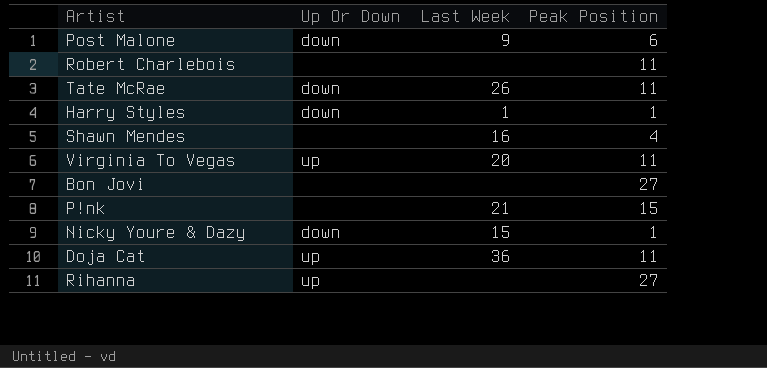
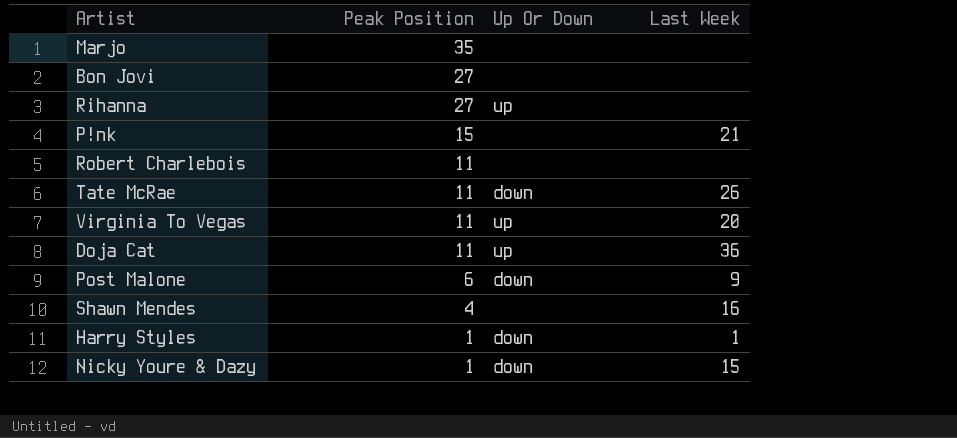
row order: none -> Peak Position descending
column Peak Position | position: 4 -> 2
row Marjo: none -> 35 | none | none

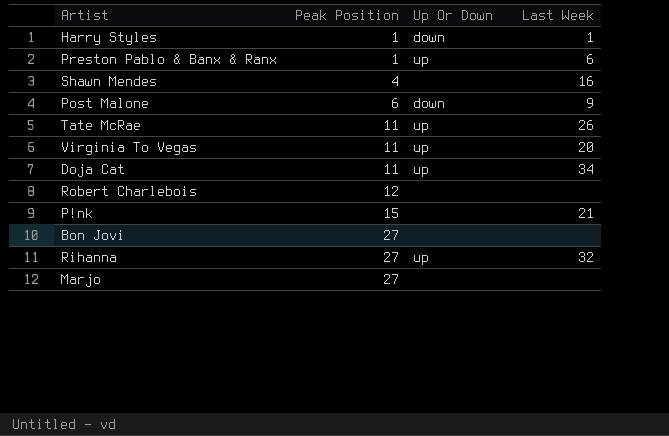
row order: Peak Position descending -> Peak Position ascending
row Nicky Youre & Dazy: 1 | down | 15 -> none
row Preston Pablo & Banx & Ranx: none -> 1 | up | 6
Tate McRae | Up Or Down: down -> up
Doja Cat | Last Week: 36 -> 34
Robert Charlebois | Peak Position: 11 -> 12
Rihanna | Last Week: none -> 32
Marjo | Peak Position: 35 -> 27

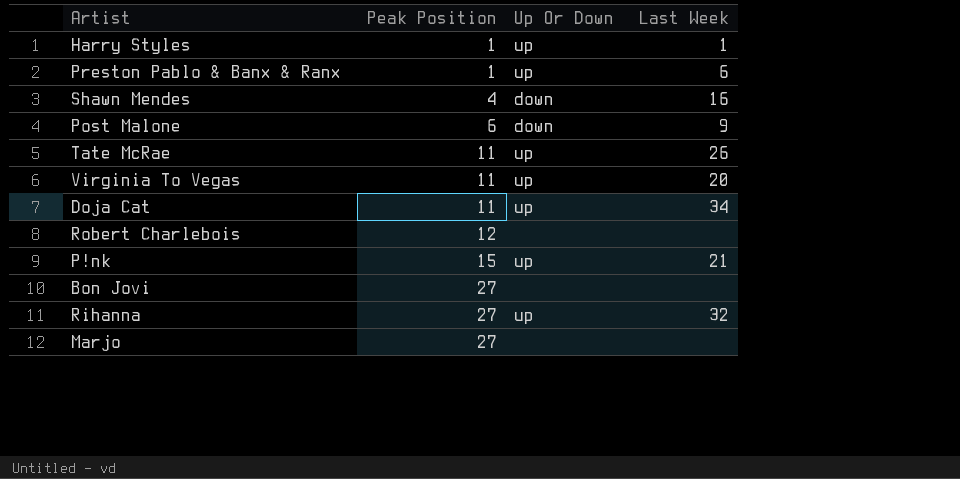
Harry Styles | Up Or Down: down -> up
Shawn Mendes | Up Or Down: none -> down
P!nk | Up Or Down: none -> up

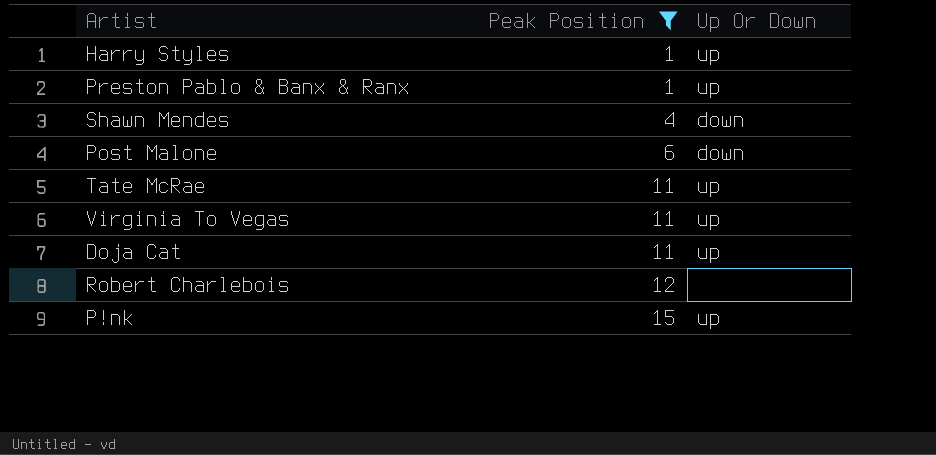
filter: none -> Peak Position != 27
column Last Week | position: 4 -> none

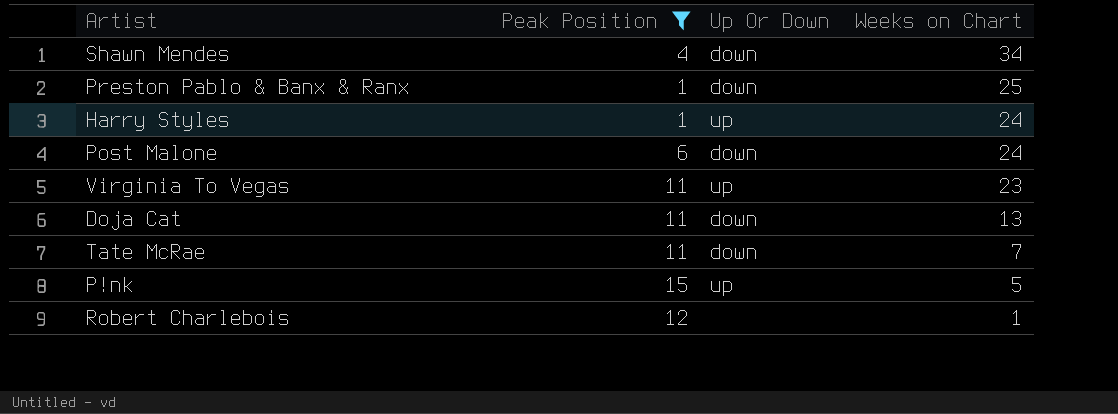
row order: Peak Position ascending -> Weeks on Chart descending
column Weeks on Chart | position: none -> 4
Preston Pablo & Banx & Ranx | Up Or Down: up -> down
Doja Cat | Up Or Down: up -> down
Tate McRae | Up Or Down: up -> down

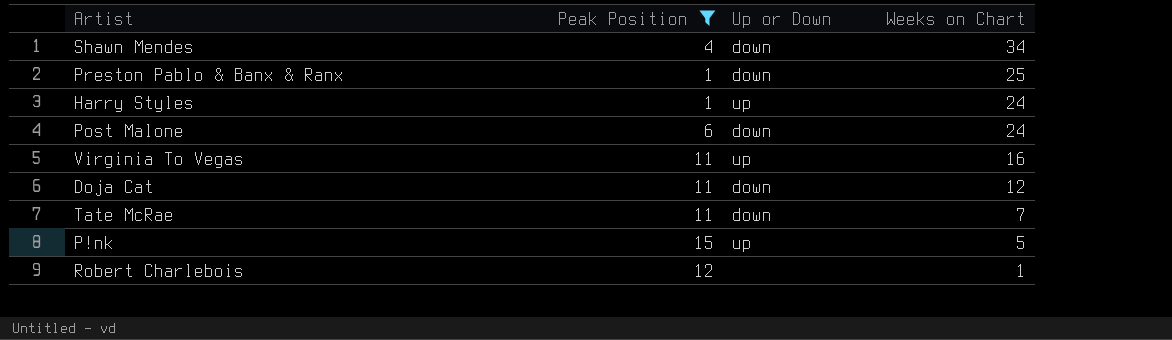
column name: Up Or Down -> Up or Down
Virginia To Vegas | Weeks on Chart: 23 -> 16
Doja Cat | Weeks on Chart: 13 -> 12

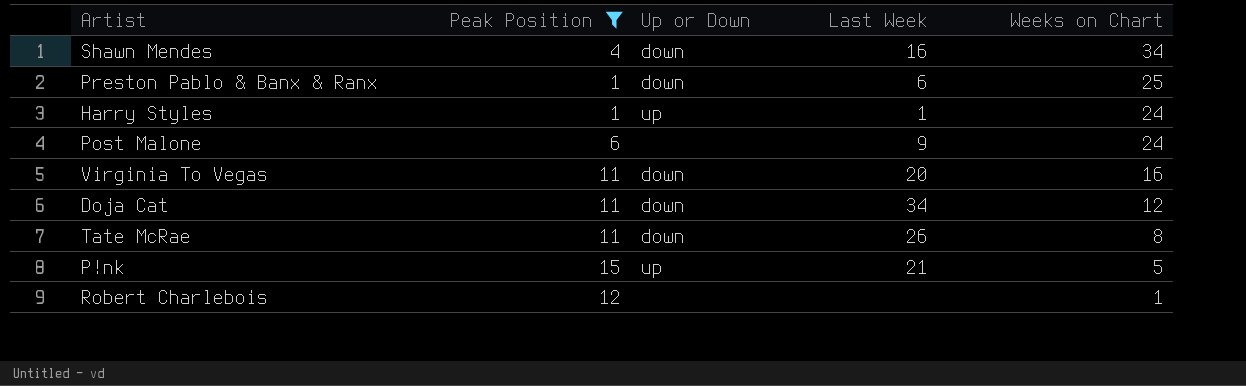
column Last Week | position: none -> 4
Post Malone | Up or Down: down -> none
Virginia To Vegas | Up or Down: up -> down
Tate McRae | Weeks on Chart: 7 -> 8

